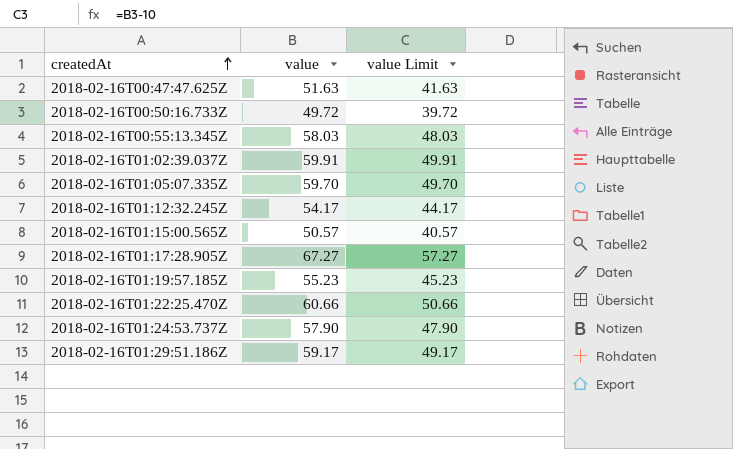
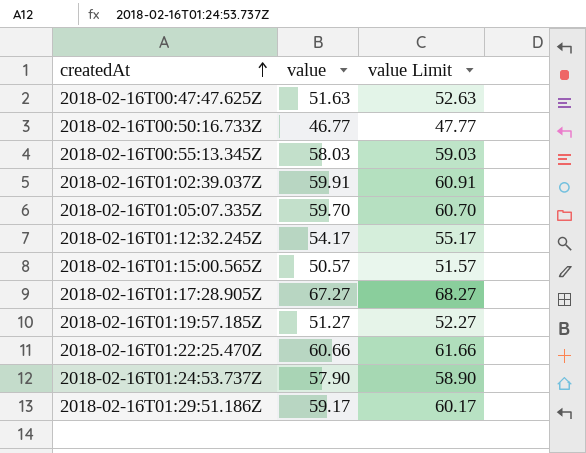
column value Limit | formula: [value] - 10 -> [value] + 1
2018-02-16T00:50:16.733Z | value: 49.72 -> 46.77
2018-02-16T01:19:57.185Z | value: 55.23 -> 51.27

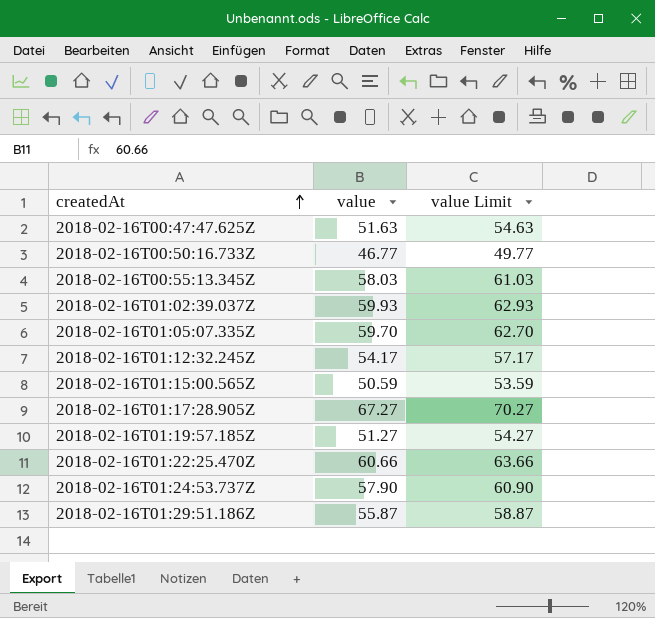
column value Limit | formula: [value] + 1 -> [value] + 3
2018-02-16T01:02:39.037Z | value: 59.91 -> 59.93
2018-02-16T01:15:00.565Z | value: 50.57 -> 50.59
2018-02-16T01:29:51.186Z | value: 59.17 -> 55.87

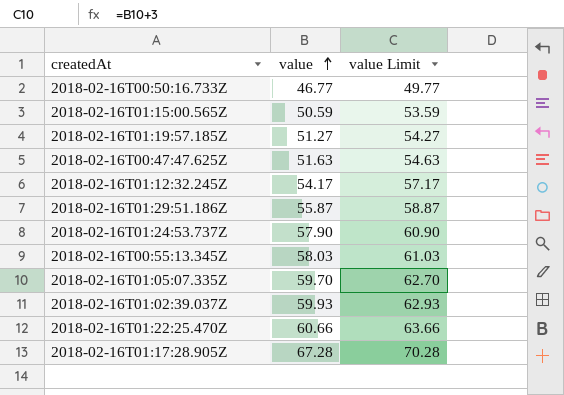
row order: createdAt ascending -> value ascending
2018-02-16T01:17:28.905Z | value: 67.27 -> 67.28
2018-02-16T01:17:28.905Z | value Limit: 70.27 -> 70.28

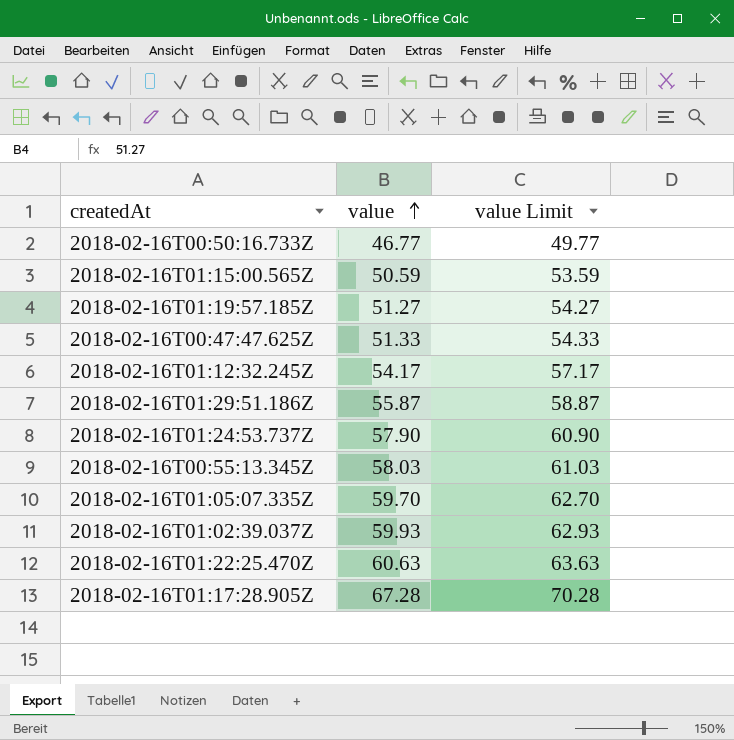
2018-02-16T00:47:47.625Z | value: 51.63 -> 51.33
2018-02-16T00:47:47.625Z | value Limit: 54.63 -> 54.33
2018-02-16T01:22:25.470Z | value: 60.66 -> 60.63
2018-02-16T01:22:25.470Z | value Limit: 63.66 -> 63.63

